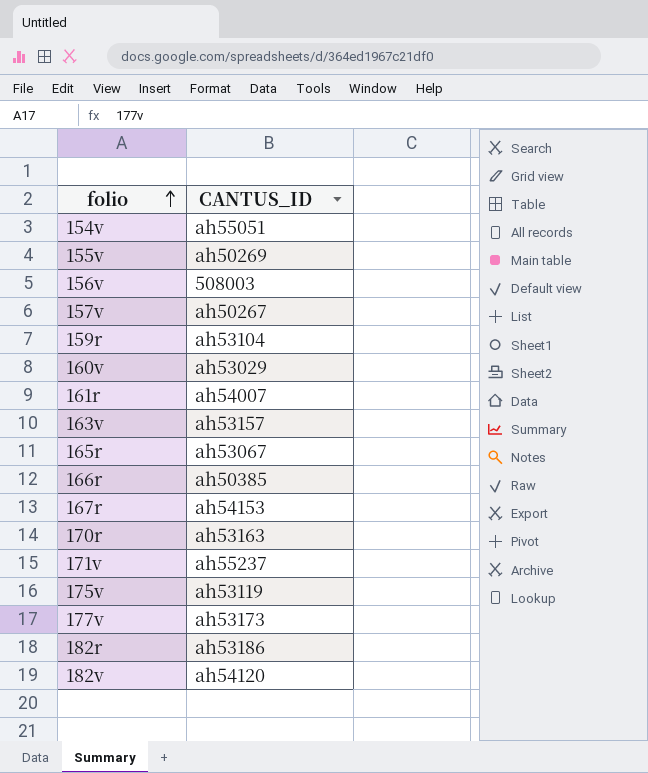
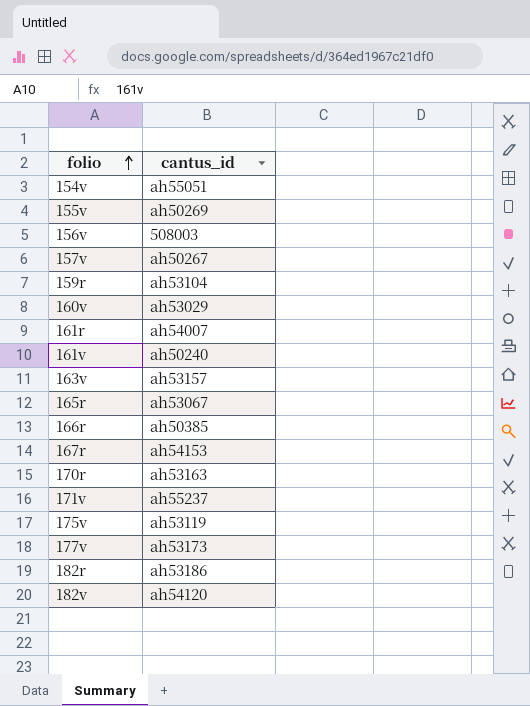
column name: CANTUS_ID -> cantus_id
row 161v: none -> ah50240

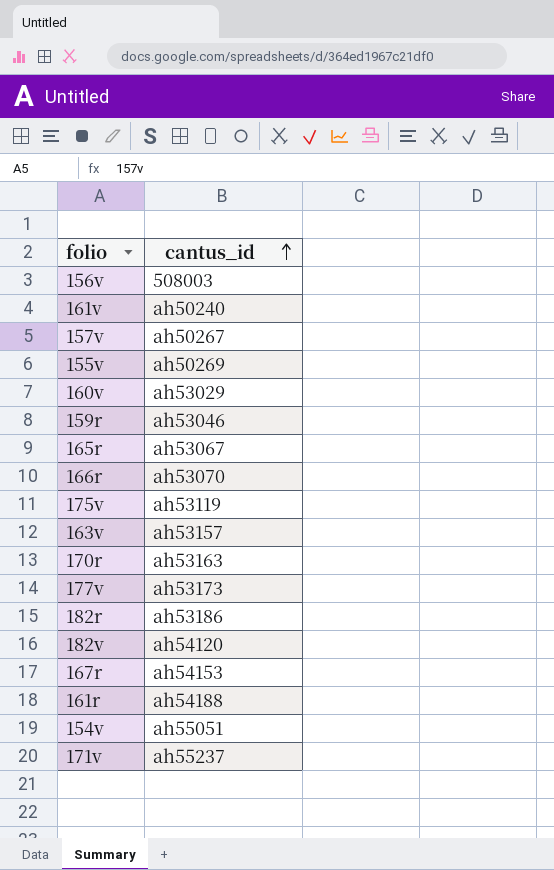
row order: folio ascending -> cantus_id ascending
159r | cantus_id: ah53104 -> ah53046
166r | cantus_id: ah50385 -> ah53070
161r | cantus_id: ah54007 -> ah54188

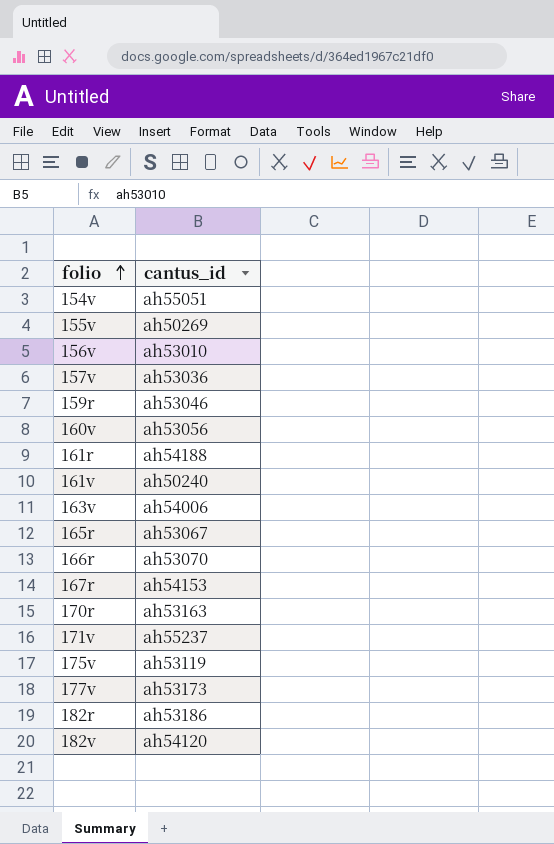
row order: cantus_id ascending -> folio ascending
156v | cantus_id: 508003 -> ah53010
157v | cantus_id: ah50267 -> ah53036
160v | cantus_id: ah53029 -> ah53056
163v | cantus_id: ah53157 -> ah54006

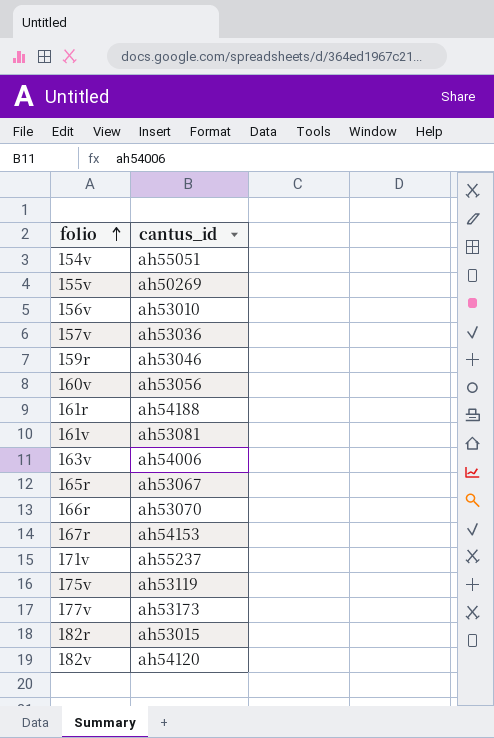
row 170r: ah53163 -> none
161v | cantus_id: ah50240 -> ah53081
182r | cantus_id: ah53186 -> ah53015

